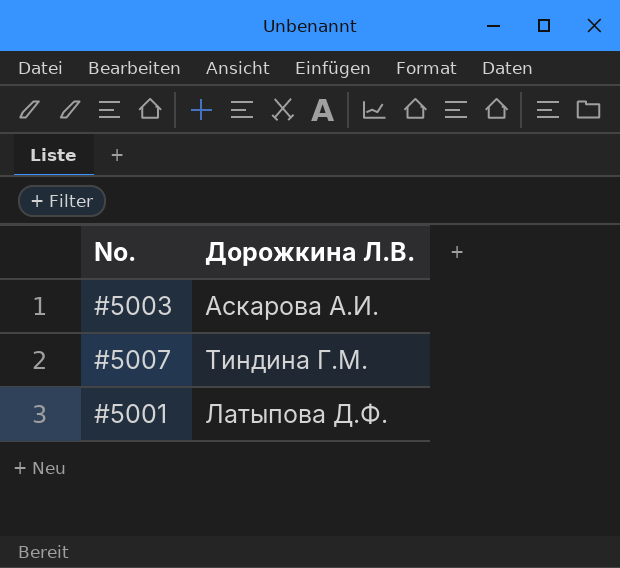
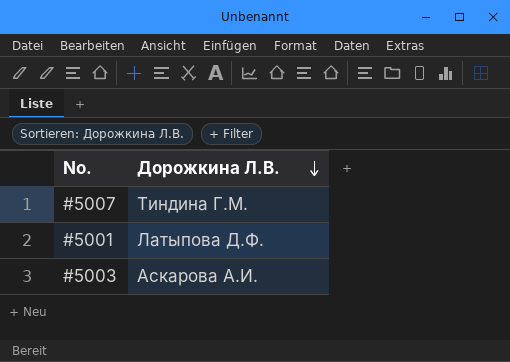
row order: none -> Дорожкина Л.В. descending

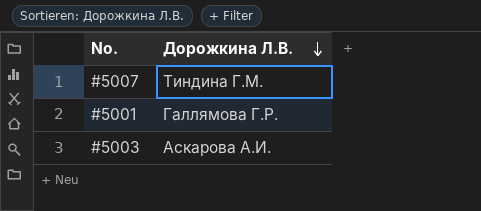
#5001 | Дорожкина Л.В.: Латыпова Д.Ф. -> Галлямова Г.Р.

